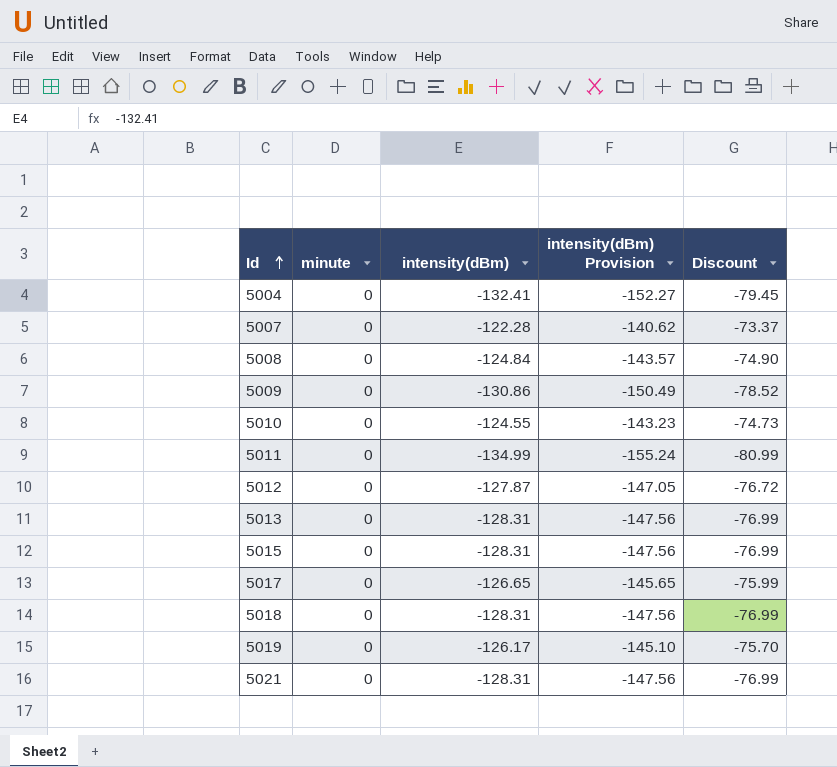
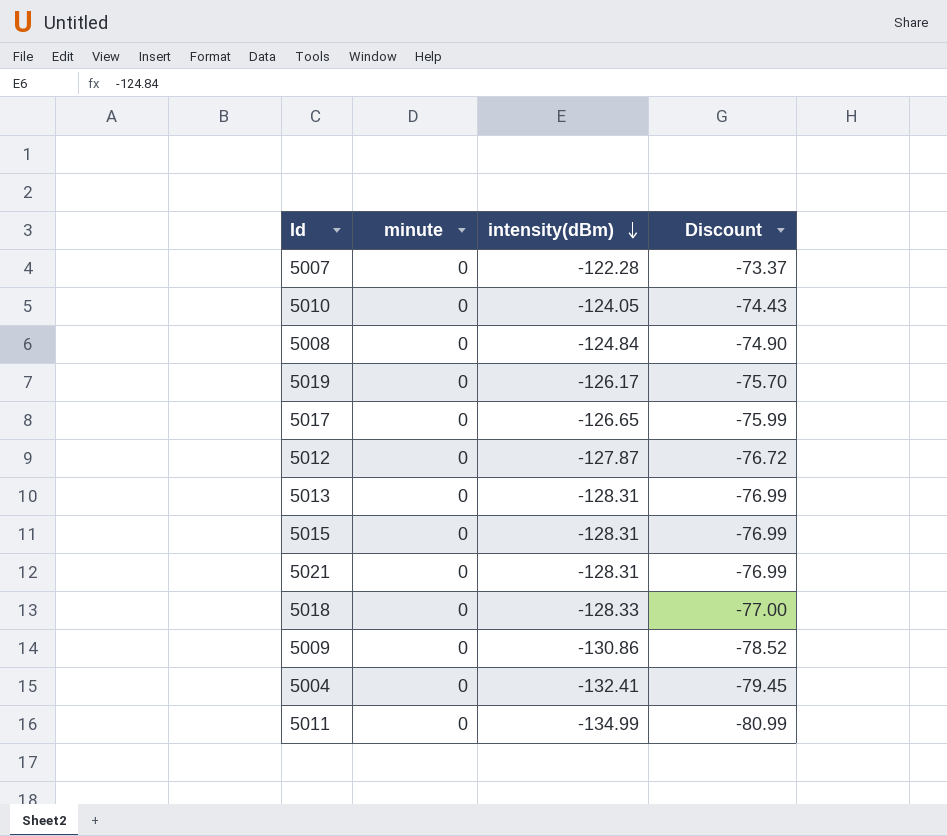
row order: Id ascending -> intensity(dBm) descending
column intensity(dBm) Provision | formula: [intensity(dBm)] * 1.15 -> none
5010 | intensity(dBm): -124.55 -> -124.05
5010 | Discount: -74.73 -> -74.43
5018 | intensity(dBm): -128.31 -> -128.33
5018 | Discount: -76.99 -> -77.00

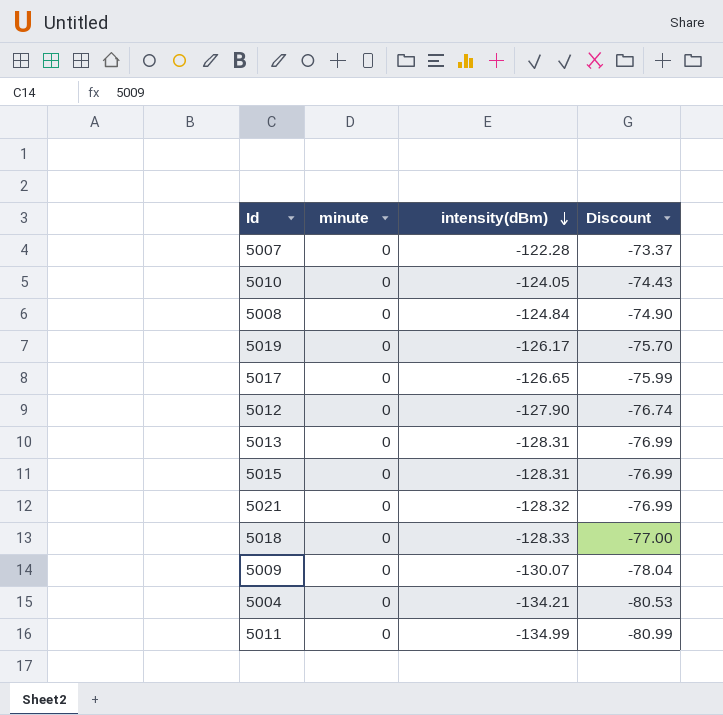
5012 | intensity(dBm): -127.87 -> -127.90
5012 | Discount: -76.72 -> -76.74
5021 | intensity(dBm): -128.31 -> -128.32
5009 | intensity(dBm): -130.86 -> -130.07
5009 | Discount: -78.52 -> -78.04
5004 | intensity(dBm): -132.41 -> -134.21
5004 | Discount: -79.45 -> -80.53

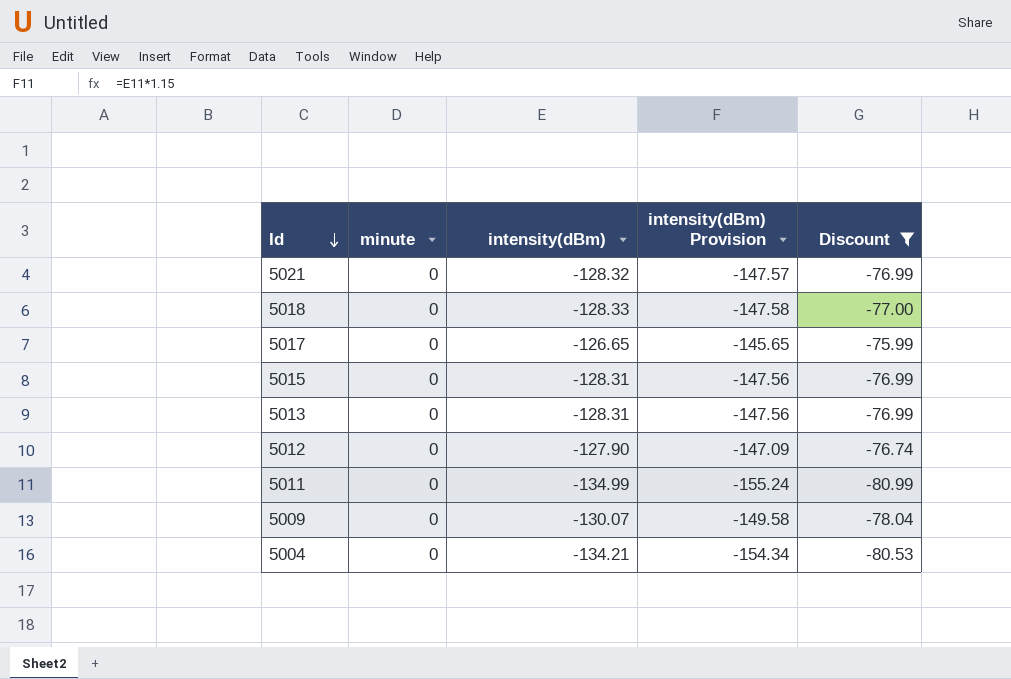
filter: none -> Discount <= -75.99
row order: intensity(dBm) descending -> Id descending
column intensity(dBm) Provision | formula: none -> [intensity(dBm)] * 1.15

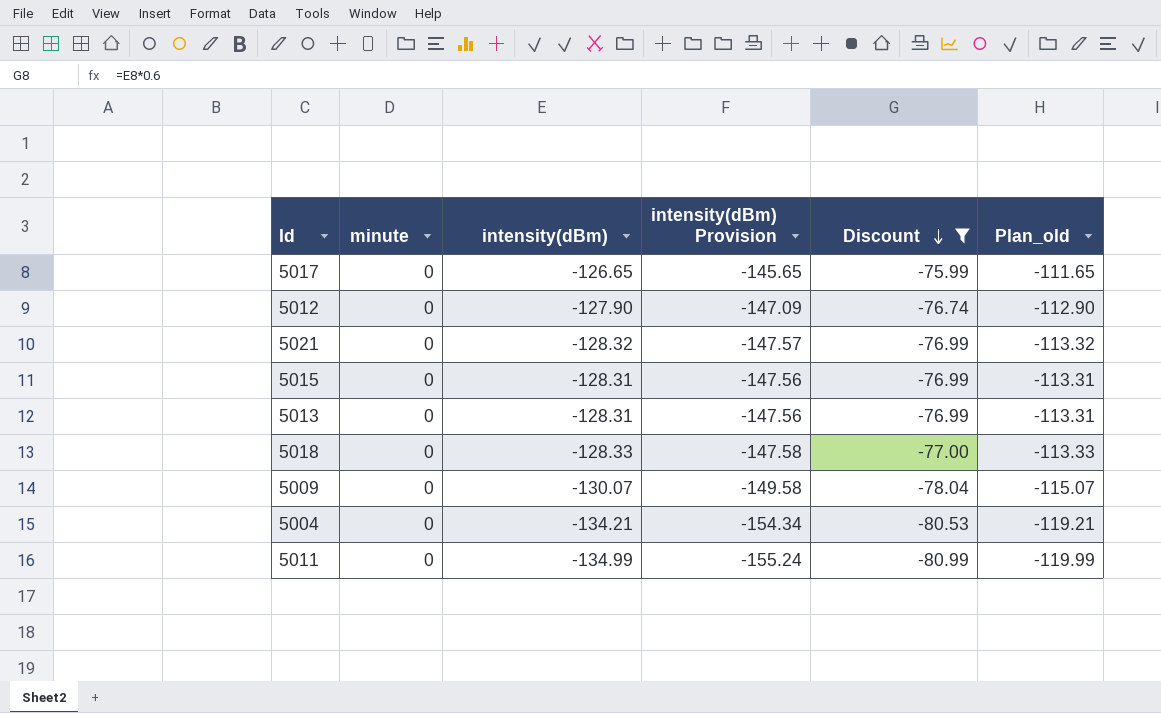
row order: Id descending -> Discount descending
column Plan_old | formula: none -> [intensity(dBm)] + 15

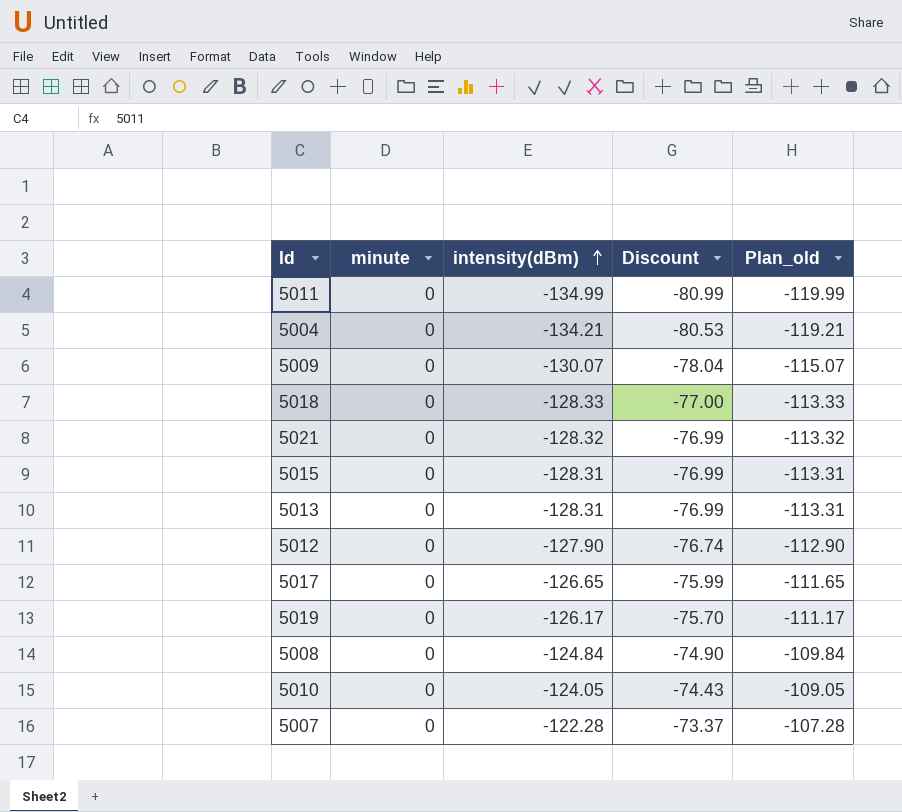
filter: Discount <= -75.99 -> none
row order: Discount descending -> intensity(dBm) ascending
column intensity(dBm) Provision | formula: [intensity(dBm)] * 1.15 -> none

